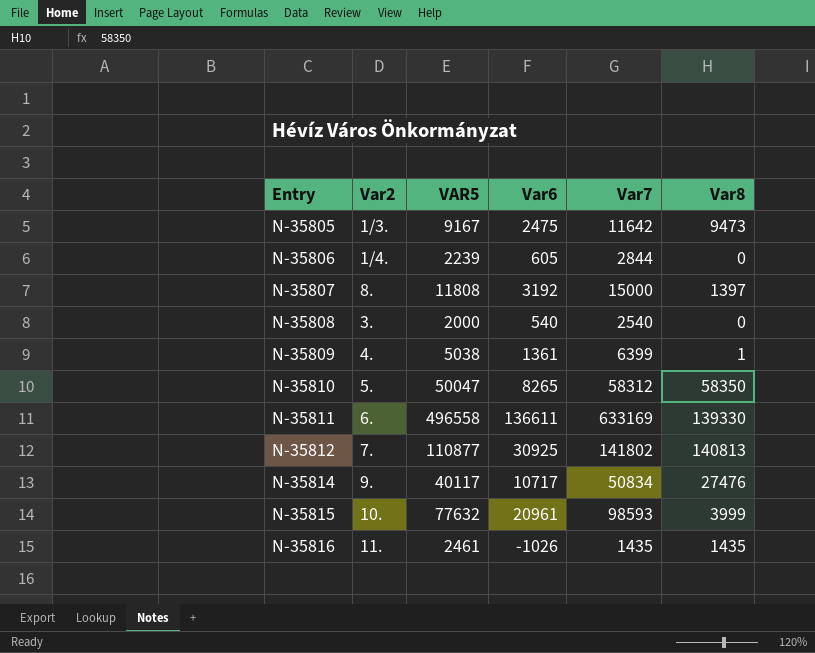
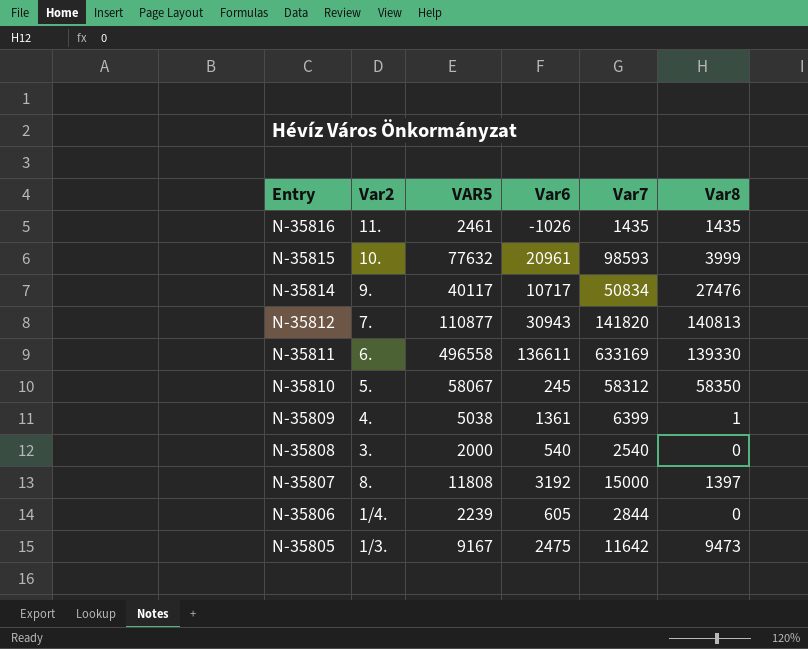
row order: Entry ascending -> Entry descending
N-35812 | Var6: 30925 -> 30943
N-35812 | Var7: 141802 -> 141820
N-35810 | VAR5: 50047 -> 58067
N-35810 | Var6: 8265 -> 245

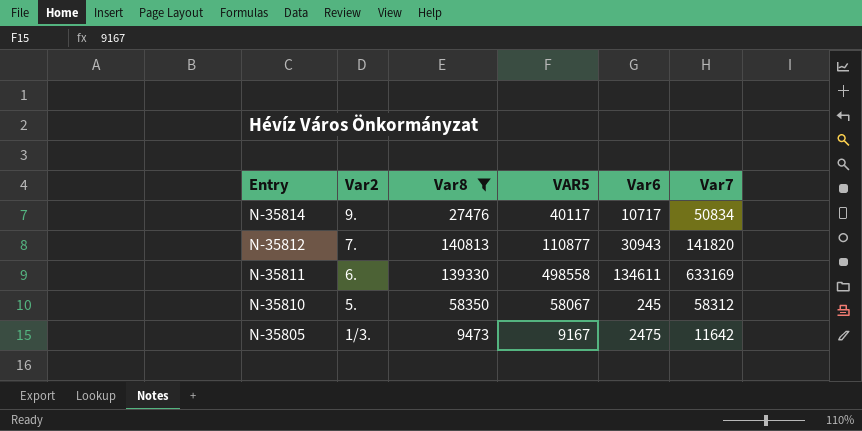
filter: none -> Var8 >= 9473
column Var8 | position: 6 -> 3
N-35811 | VAR5: 496558 -> 498558
N-35811 | Var6: 136611 -> 134611

